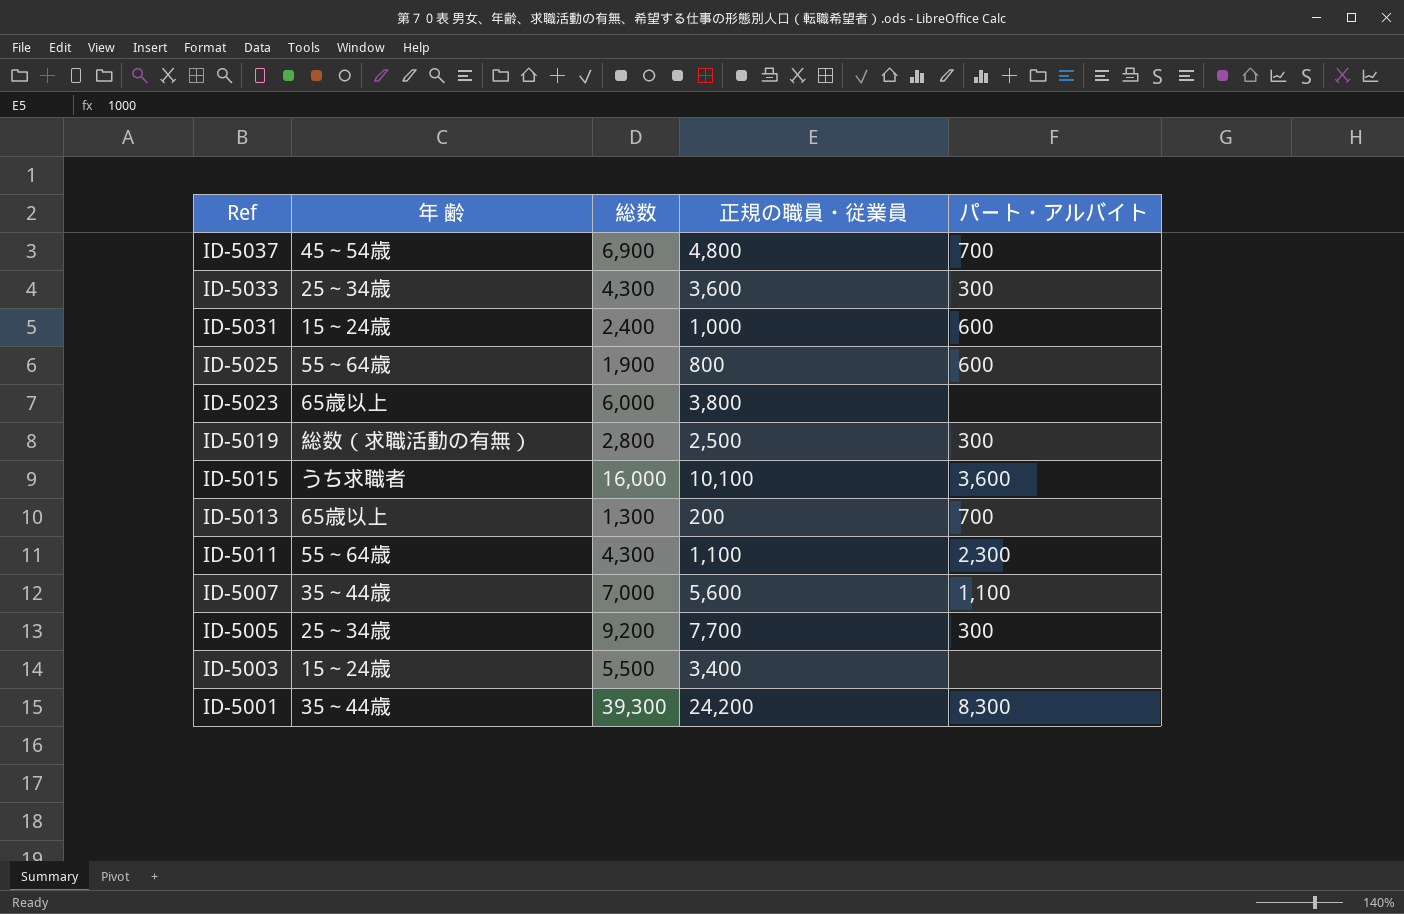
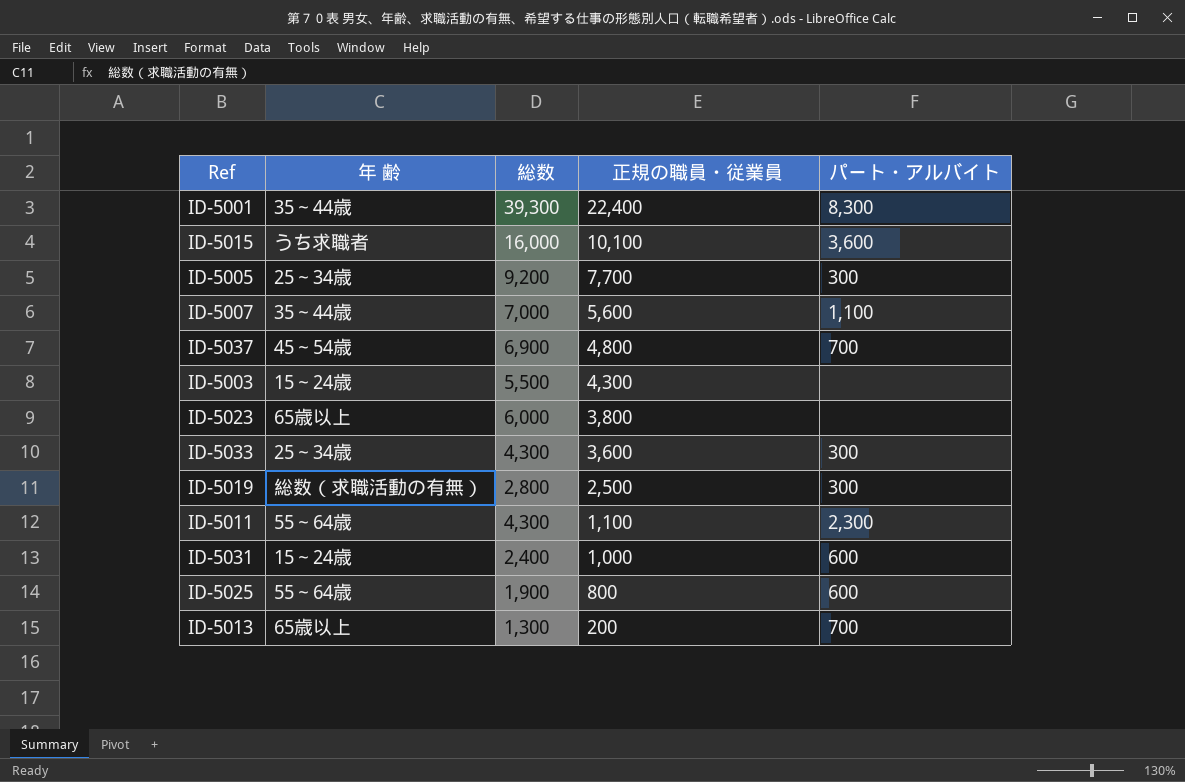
row order: Ref descending -> 正規の職員・従業員 descending
ID-5001 | 正規の職員・従業員: 24,200 -> 22,400
ID-5003 | 正規の職員・従業員: 3,400 -> 4,300

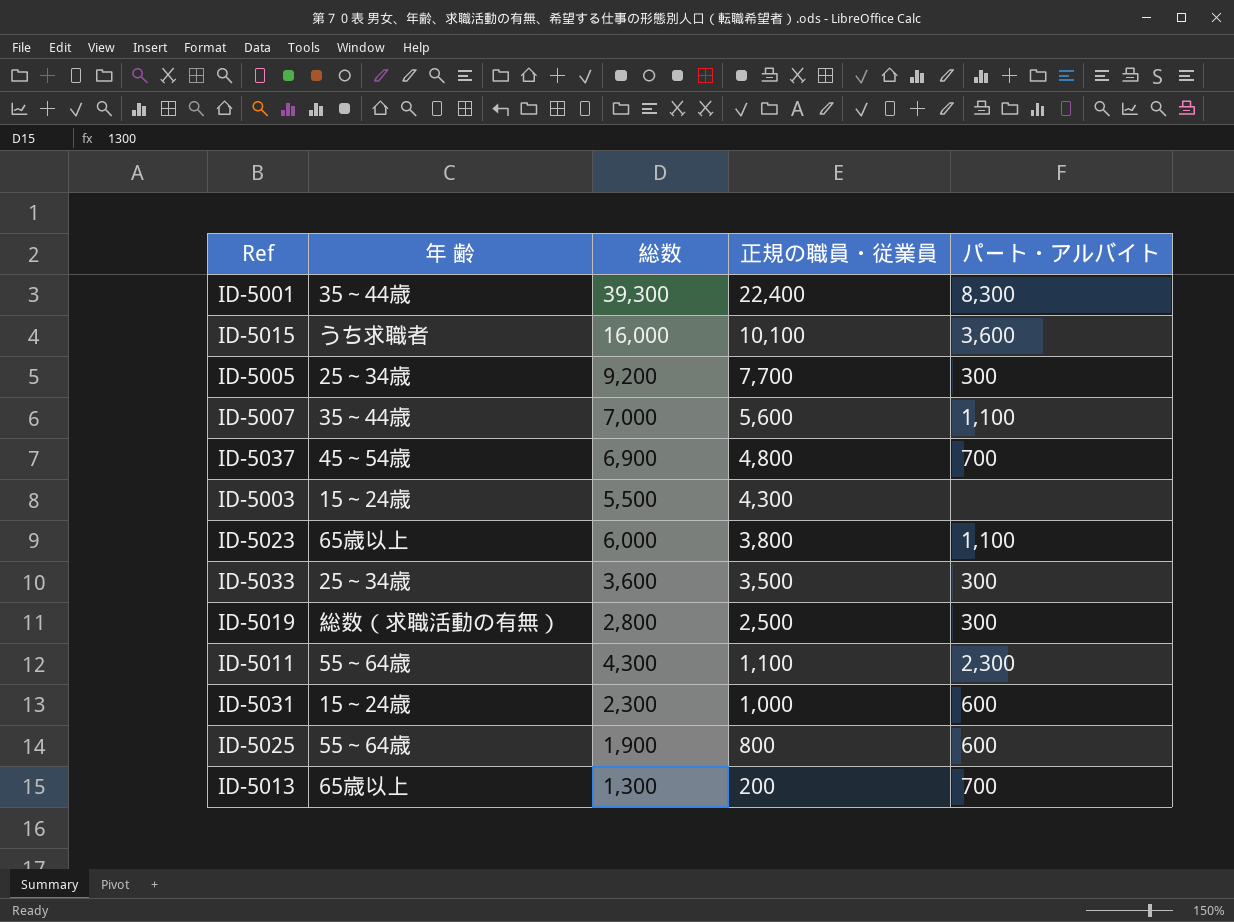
ID-5023 | パート・アルバイト: none -> 1,100
ID-5033 | 総数: 4,300 -> 3,600
ID-5033 | 正規の職員・従業員: 3,600 -> 3,500
ID-5031 | 総数: 2,400 -> 2,300

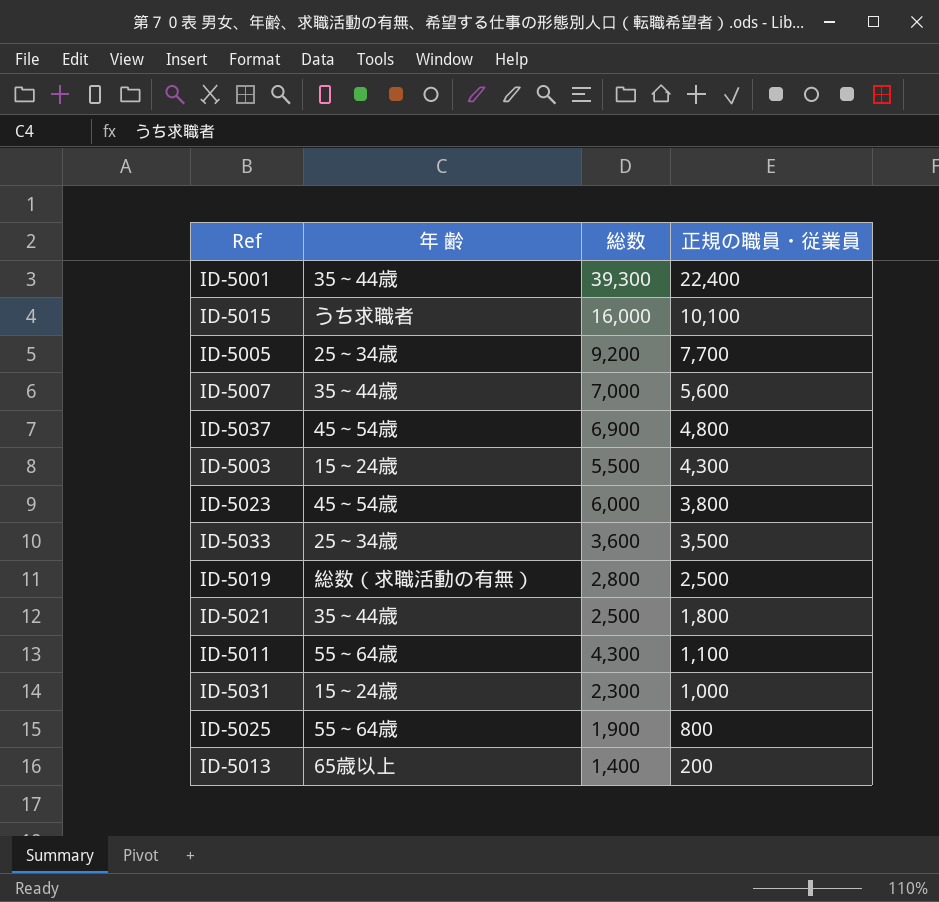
column パート・アルバイト | position: 5 -> none
ID-5023 | 年 齢: 65歳以上 -> 45～54歳
row ID-5021: none -> 35～44歳 | 2,500 | 1,800
ID-5013 | 総数: 1,300 -> 1,400

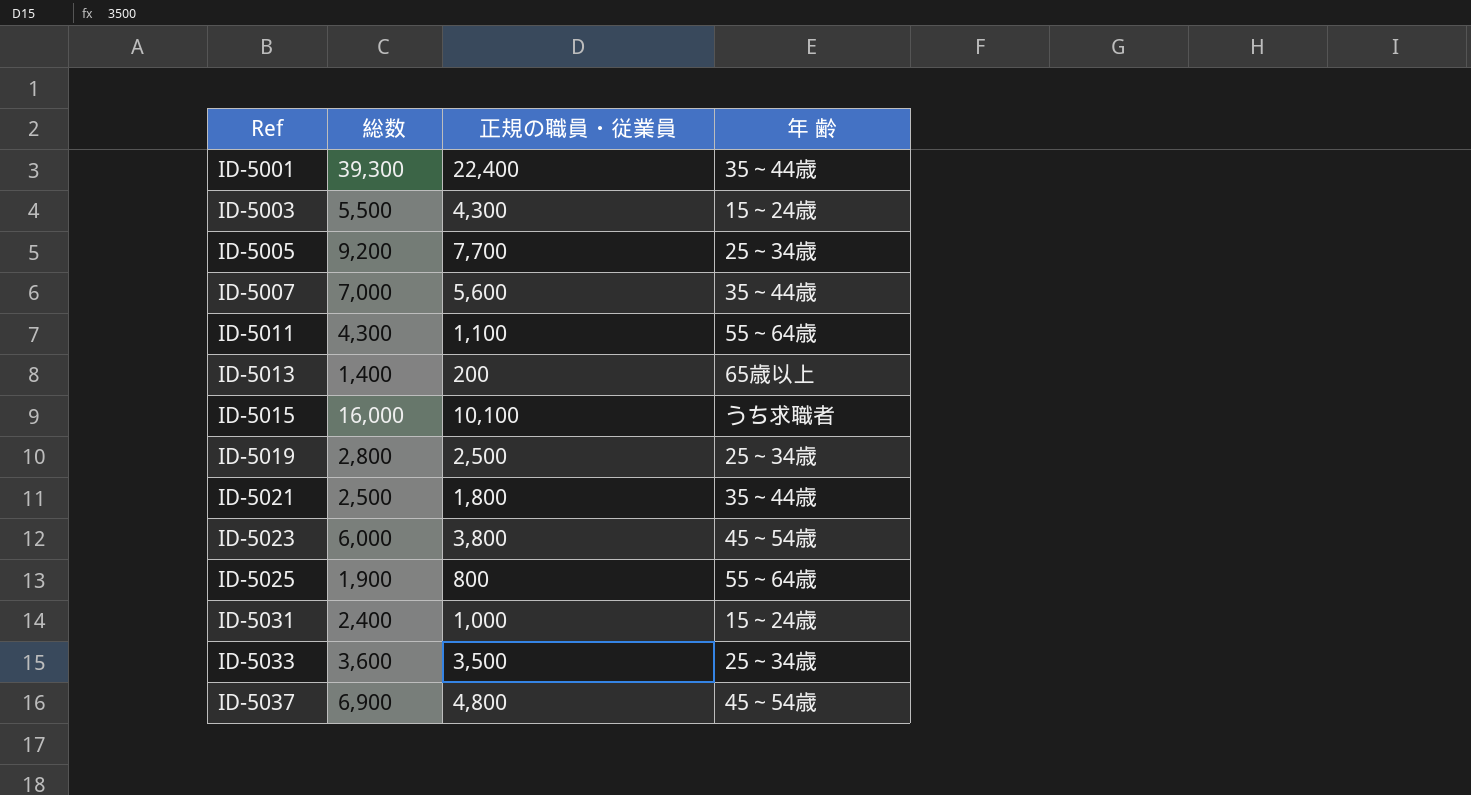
row order: 正規の職員・従業員 descending -> Ref ascending
column 年 齢 | position: 2 -> 4
ID-5019 | 年 齢: 総数（求職活動の有無） -> 25～34歳
ID-5031 | 総数: 2,300 -> 2,400

